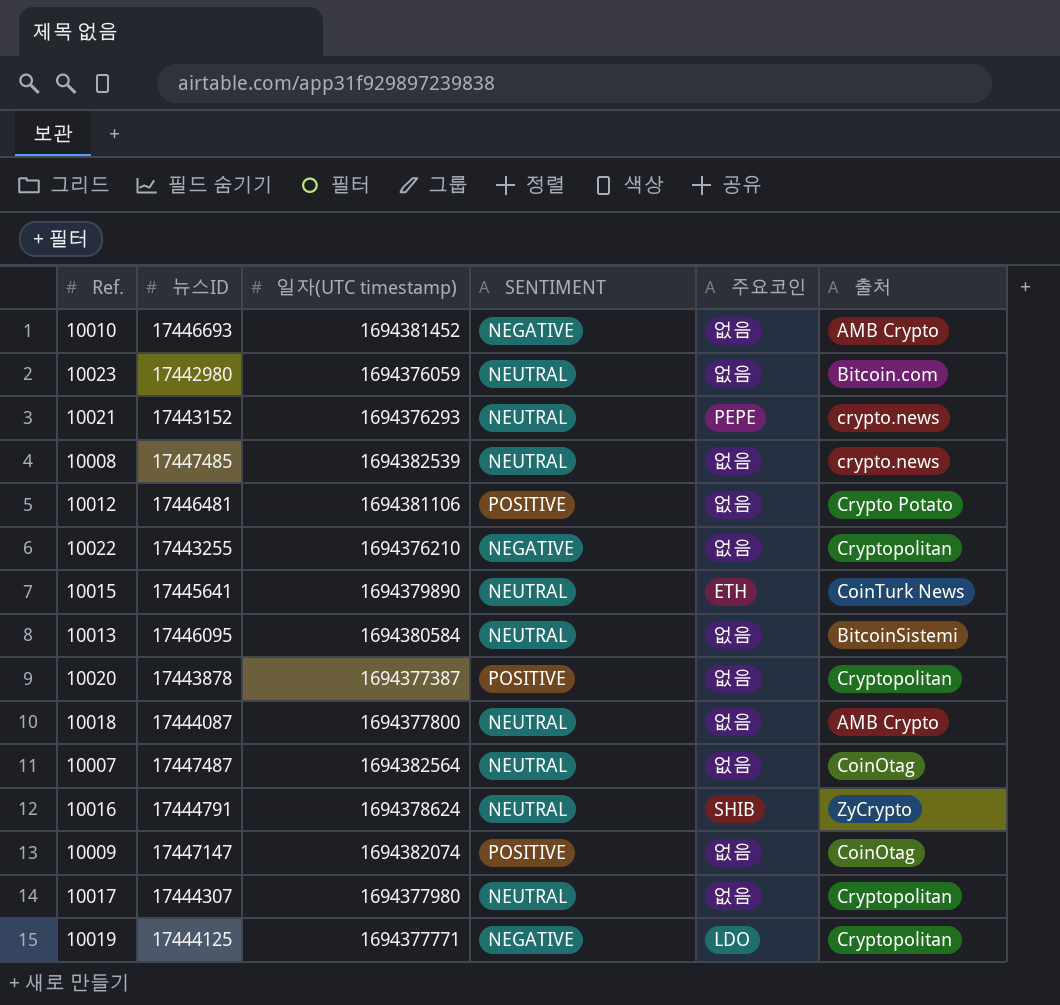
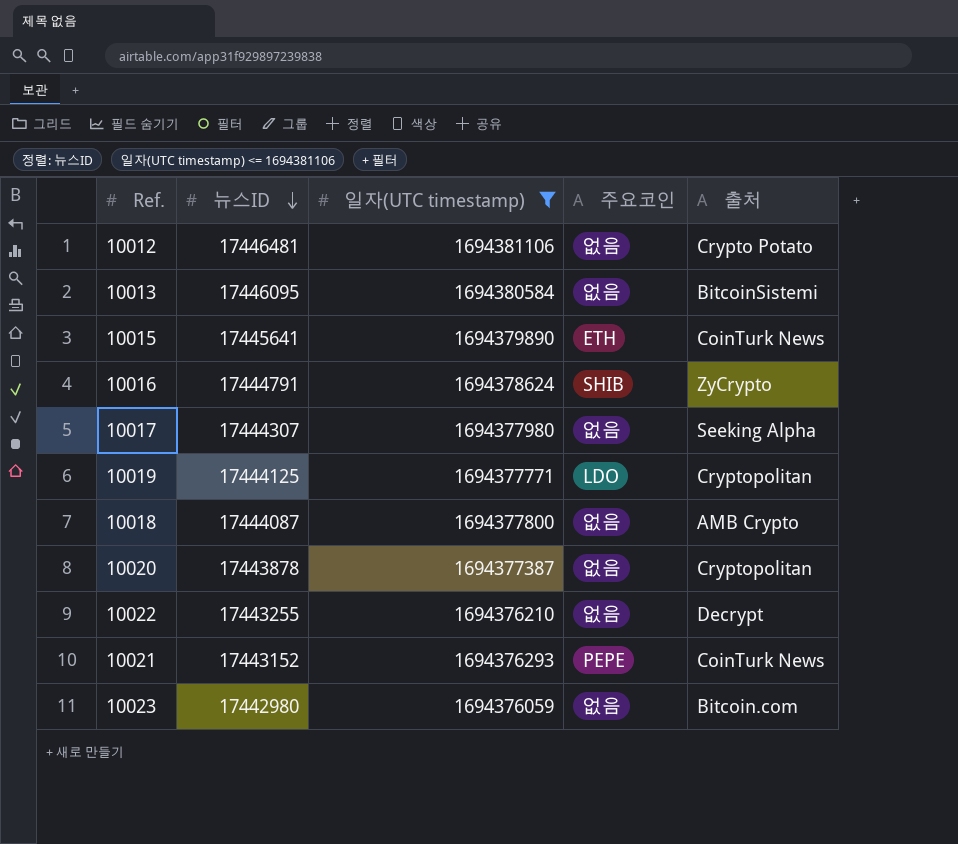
filter: none -> 일자(UTC timestamp) <= 1694381106
row order: none -> 뉴스ID descending
column SENTIMENT | position: 4 -> none
10017 | 출처: Cryptopolitan -> Seeking Alpha
10022 | 출처: Cryptopolitan -> Decrypt
10021 | 출처: crypto.news -> CoinTurk News

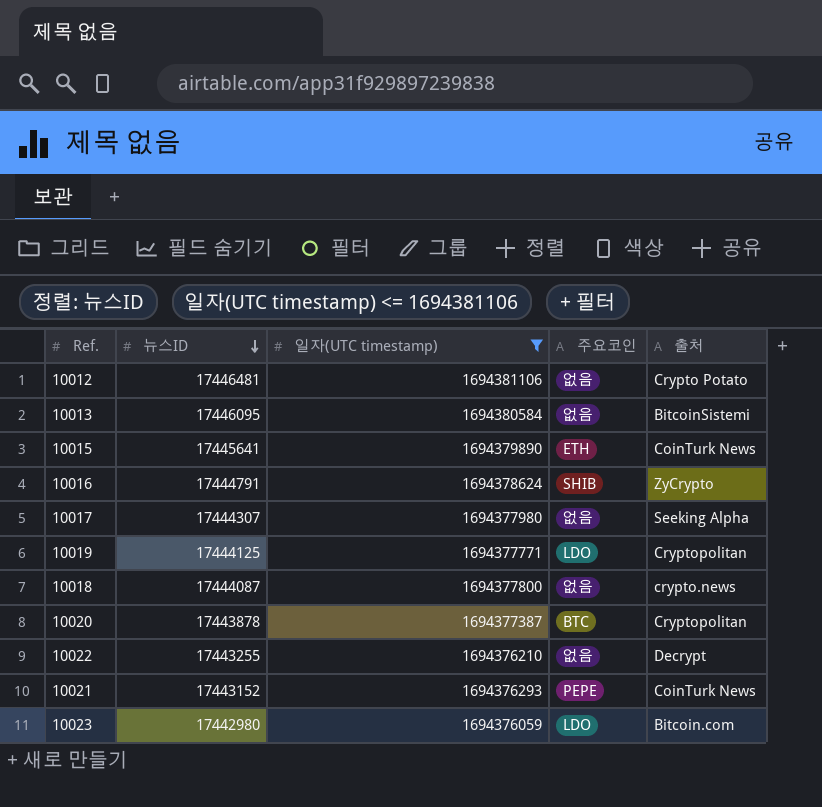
10018 | 출처: AMB Crypto -> crypto.news
10020 | 주요코인: 없음 -> BTC
10023 | 주요코인: 없음 -> LDO

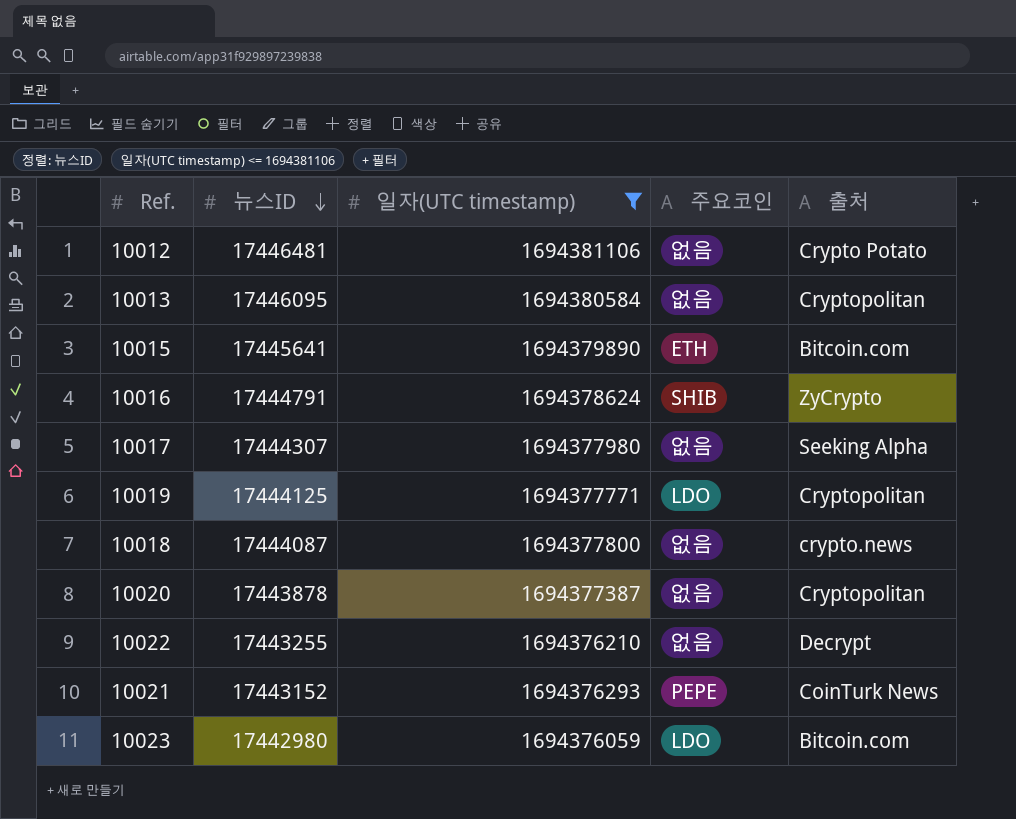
10013 | 출처: BitcoinSistemi -> Cryptopolitan
10015 | 출처: CoinTurk News -> Bitcoin.com
10020 | 주요코인: BTC -> 없음

